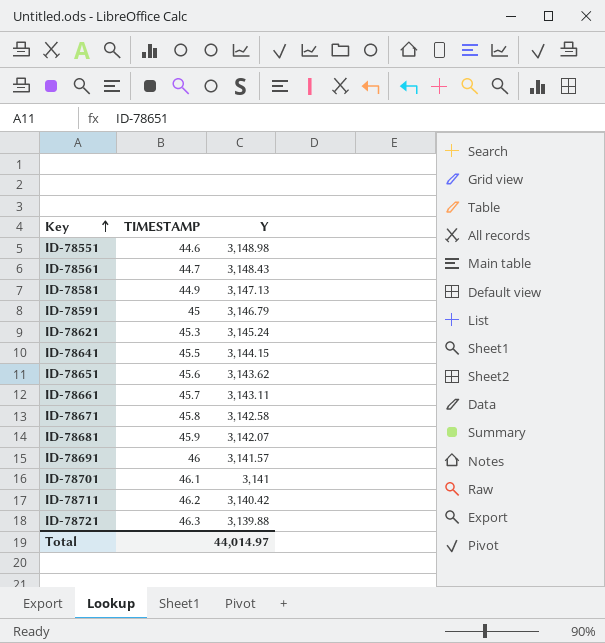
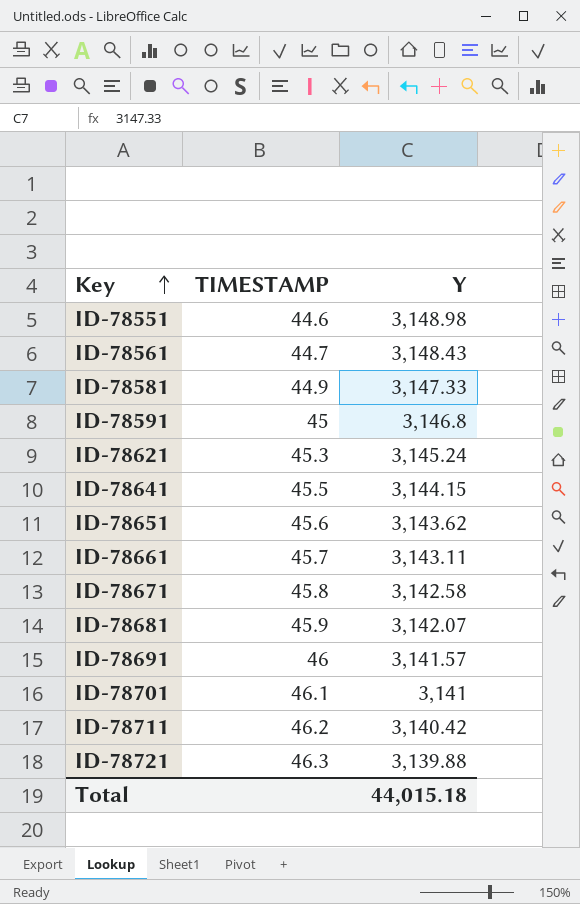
ID-78581 | Y: 3,147.13 -> 3,147.33
ID-78591 | Y: 3,146.79 -> 3,146.8
Total | Y: 44,014.97 -> 44,015.18

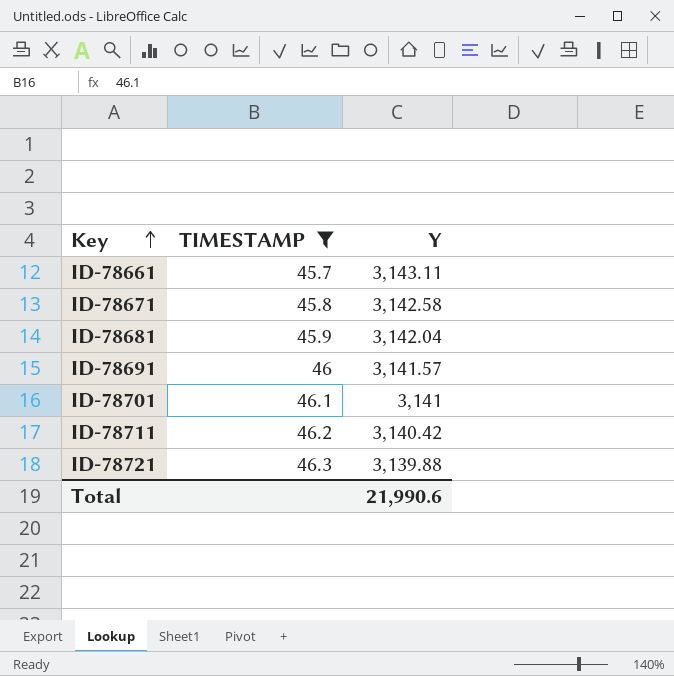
filter: none -> TIMESTAMP >= 45.7
ID-78681 | Y: 3,142.07 -> 3,142.04
Total | Y: 44,015.18 -> 21,990.6

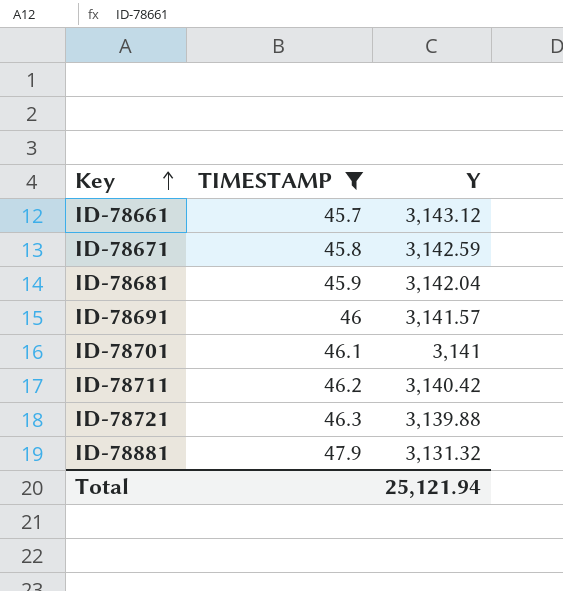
ID-78661 | Y: 3,143.11 -> 3,143.12
ID-78671 | Y: 3,142.58 -> 3,142.59
row ID-78881: none -> 47.9 | 3,131.32
Total | Y: 21,990.6 -> 25,121.94

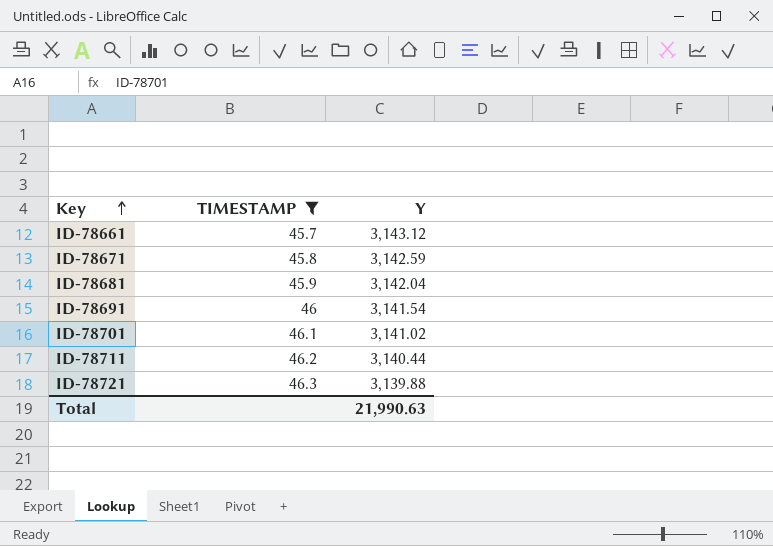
row ID-78881: 47.9 | 3,131.32 -> none
ID-78691 | Y: 3,141.57 -> 3,141.54
ID-78701 | Y: 3,141 -> 3,141.02
ID-78711 | Y: 3,140.42 -> 3,140.44
Total | Y: 25,121.94 -> 21,990.63

